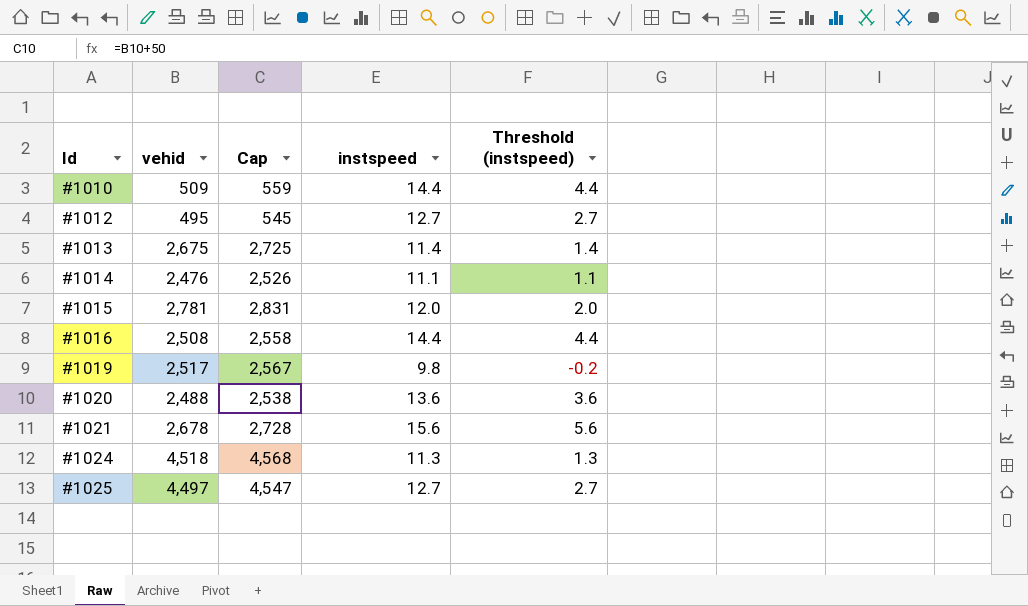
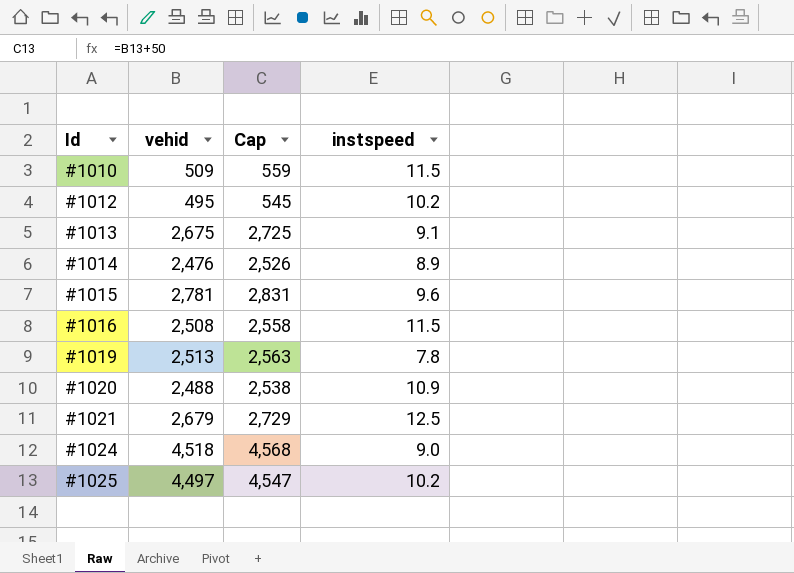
column Threshold (instspeed) | formula: [instspeed] - 10 -> none
#1010 | instspeed: 14.4 -> 11.5
#1012 | instspeed: 12.7 -> 10.2
#1013 | instspeed: 11.4 -> 9.1
#1014 | instspeed: 11.1 -> 8.9
#1015 | instspeed: 12.0 -> 9.6
#1016 | instspeed: 14.4 -> 11.5
#1019 | vehid: 2,517 -> 2,513
#1019 | Cap: 2,567 -> 2,563
#1019 | instspeed: 9.8 -> 7.8
#1020 | instspeed: 13.6 -> 10.9
#1021 | vehid: 2,678 -> 2,679
#1021 | Cap: 2,728 -> 2,729
#1021 | instspeed: 15.6 -> 12.5
#1024 | instspeed: 11.3 -> 9.0
#1025 | instspeed: 12.7 -> 10.2

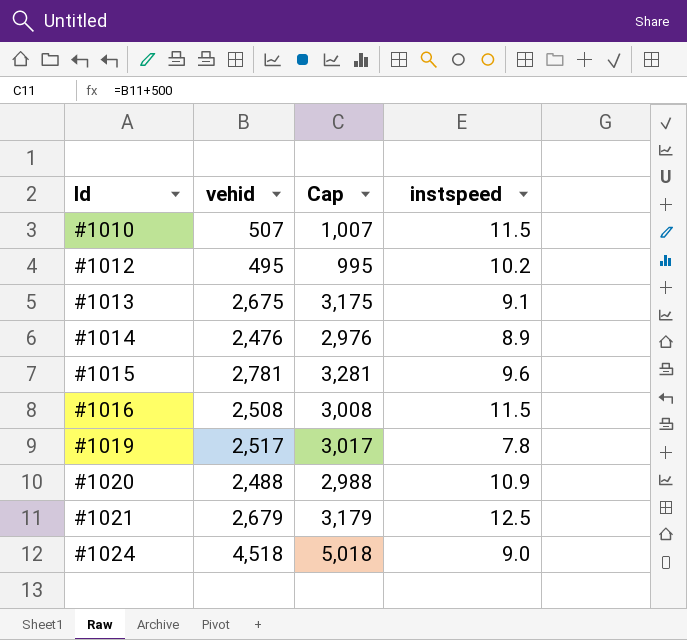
column Cap | formula: [vehid] + 50 -> [vehid] + 500
row #1025: 4,497 | 4,547 | 10.2 -> none
#1010 | vehid: 509 -> 507
#1019 | vehid: 2,513 -> 2,517

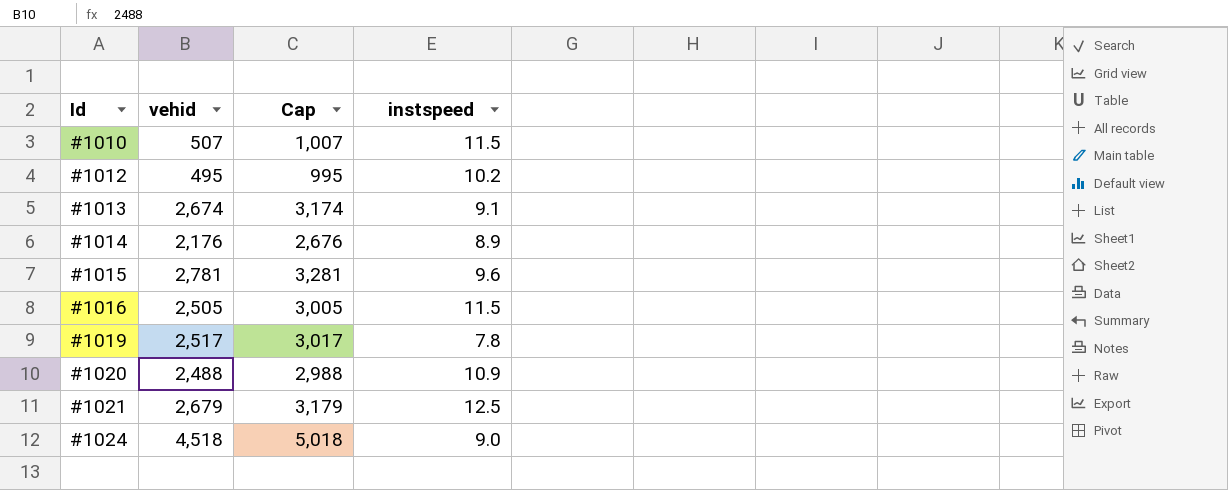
#1013 | vehid: 2,675 -> 2,674
#1013 | Cap: 3,175 -> 3,174
#1014 | vehid: 2,476 -> 2,176
#1014 | Cap: 2,976 -> 2,676
#1016 | vehid: 2,508 -> 2,505
#1016 | Cap: 3,008 -> 3,005

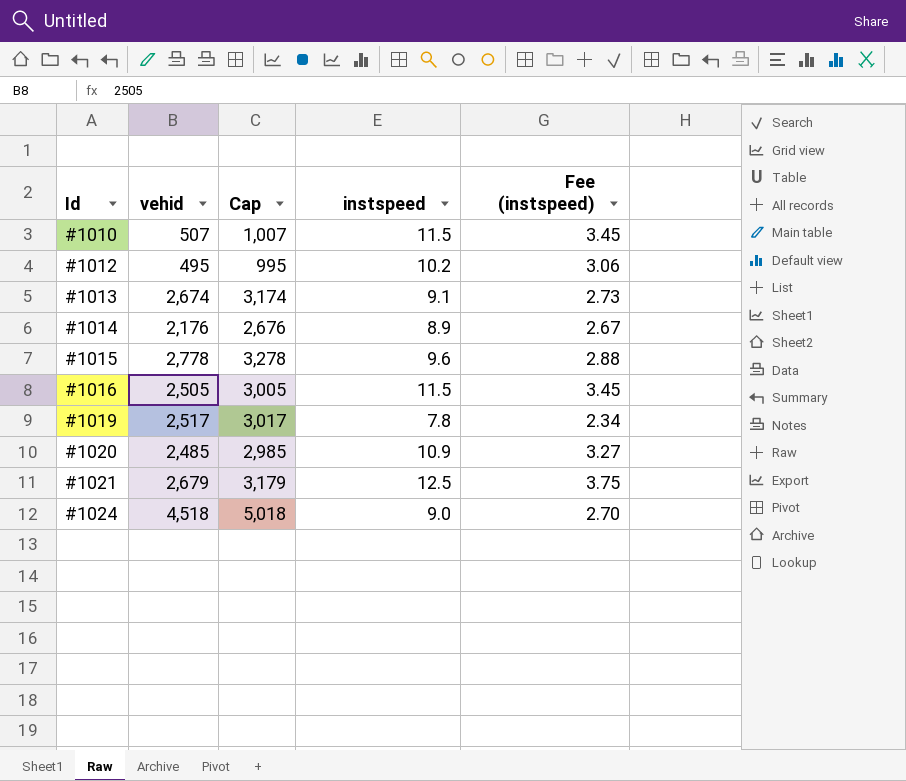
column Fee (instspeed) | formula: none -> [instspeed] * 0.3
#1015 | vehid: 2,781 -> 2,778
#1015 | Cap: 3,281 -> 3,278
#1020 | vehid: 2,488 -> 2,485
#1020 | Cap: 2,988 -> 2,985

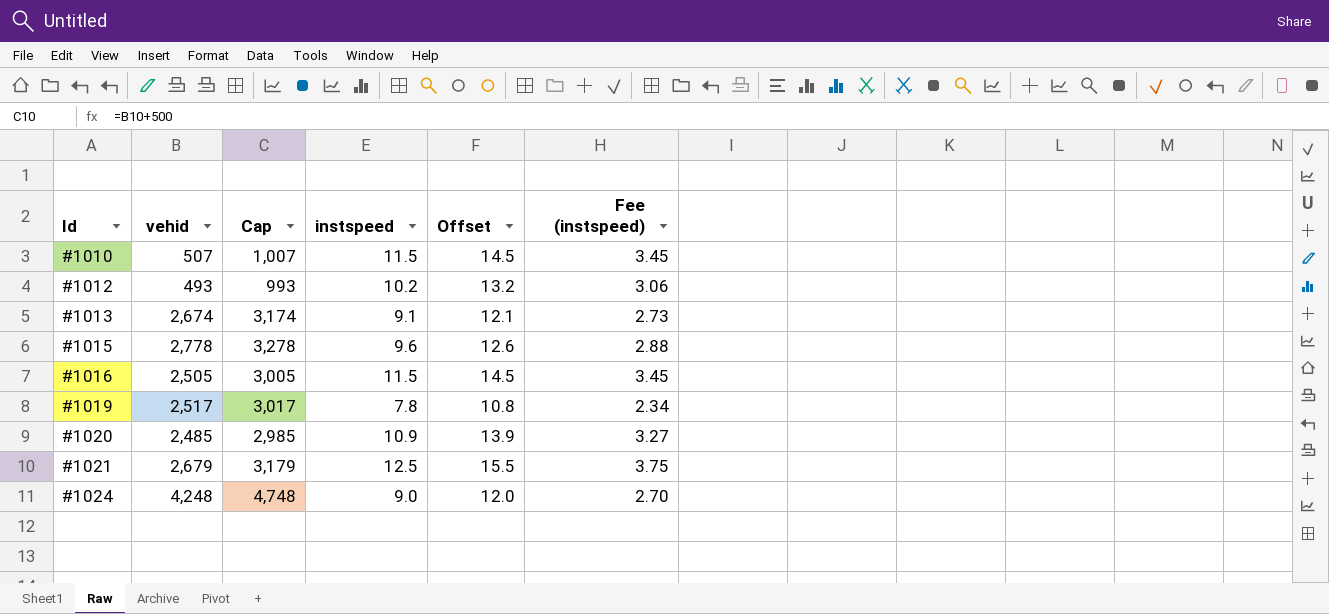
column Offset | formula: none -> [instspeed] + 3
row #1014: 2,176 | 2,676 | 8.9 | 2.67 -> none
#1012 | vehid: 495 -> 493
#1012 | Cap: 995 -> 993
#1024 | vehid: 4,518 -> 4,248
#1024 | Cap: 5,018 -> 4,748

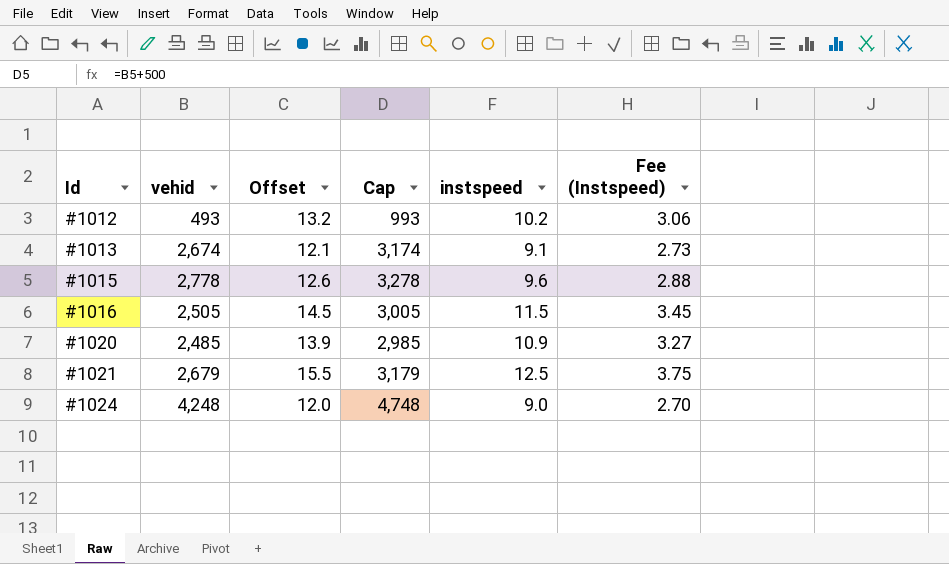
column Offset | position: 5 -> 3
column name: Fee (instspeed) -> Fee (Instspeed)
row #1010: 507 | 1,007 | 11.5 | 14.5 | 3.45 -> none
row #1019: 2,517 | 3,017 | 7.8 | 10.8 | 2.34 -> none

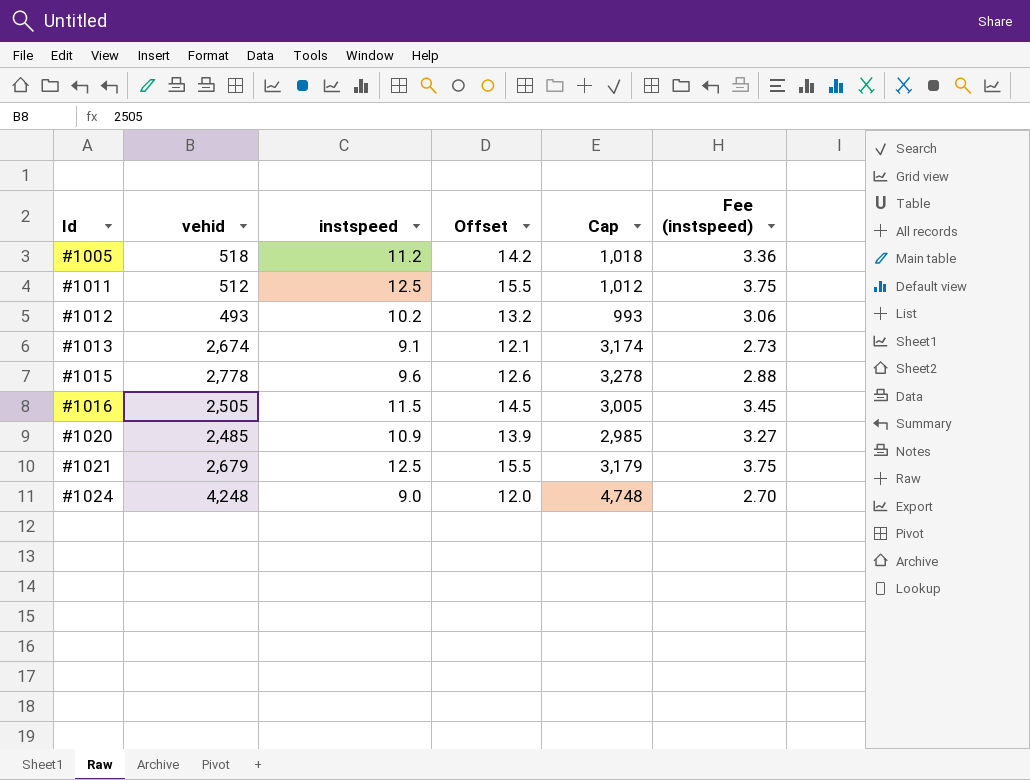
column instspeed | position: 5 -> 3
column name: Fee (Instspeed) -> Fee (instspeed)
row #1005: none -> 518 | 11.2 | 14.2 | 1,018 | 3.36
row #1011: none -> 512 | 12.5 | 15.5 | 1,012 | 3.75

